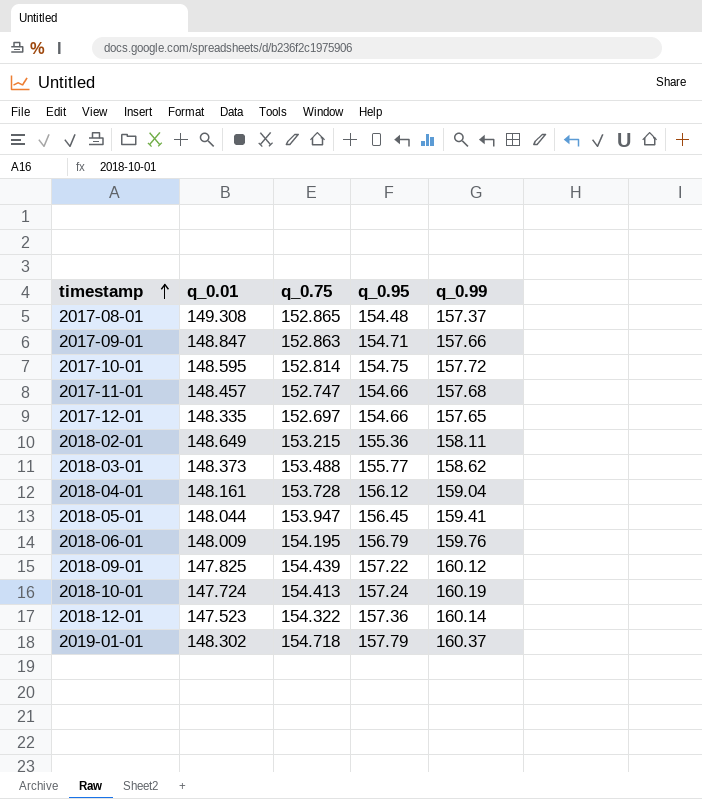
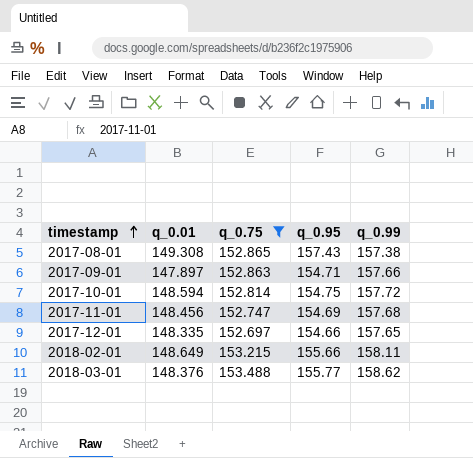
filter: none -> q_0.75 <= 153.488
2017-08-01 | q_0.95: 154.48 -> 157.43
2017-08-01 | q_0.99: 157.37 -> 157.38
2017-09-01 | q_0.01: 148.847 -> 147.897
2017-10-01 | q_0.01: 148.595 -> 148.594
2017-11-01 | q_0.01: 148.457 -> 148.456
2017-11-01 | q_0.95: 154.66 -> 154.69
2018-02-01 | q_0.95: 155.36 -> 155.66
2018-03-01 | q_0.01: 148.373 -> 148.376

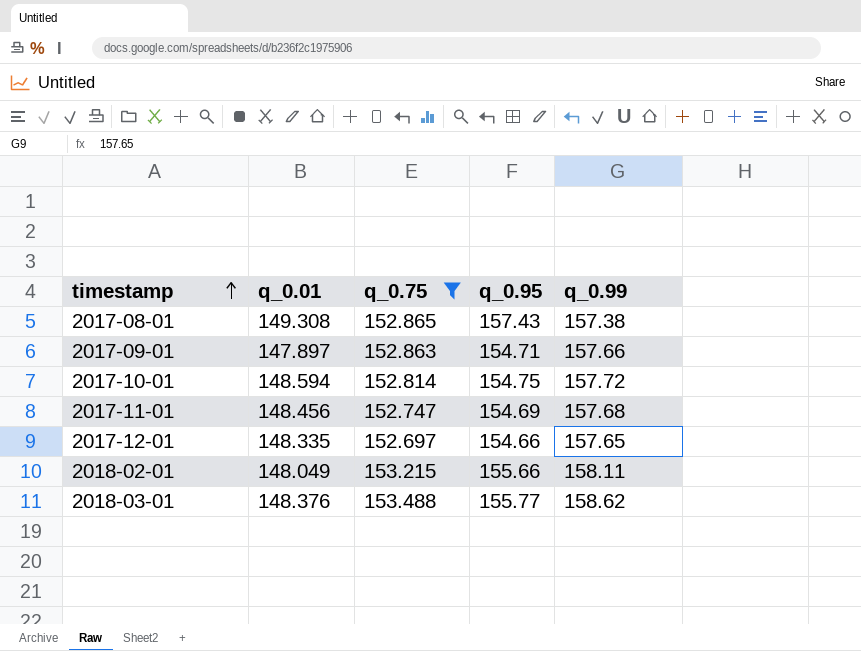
2018-02-01 | q_0.01: 148.649 -> 148.049

